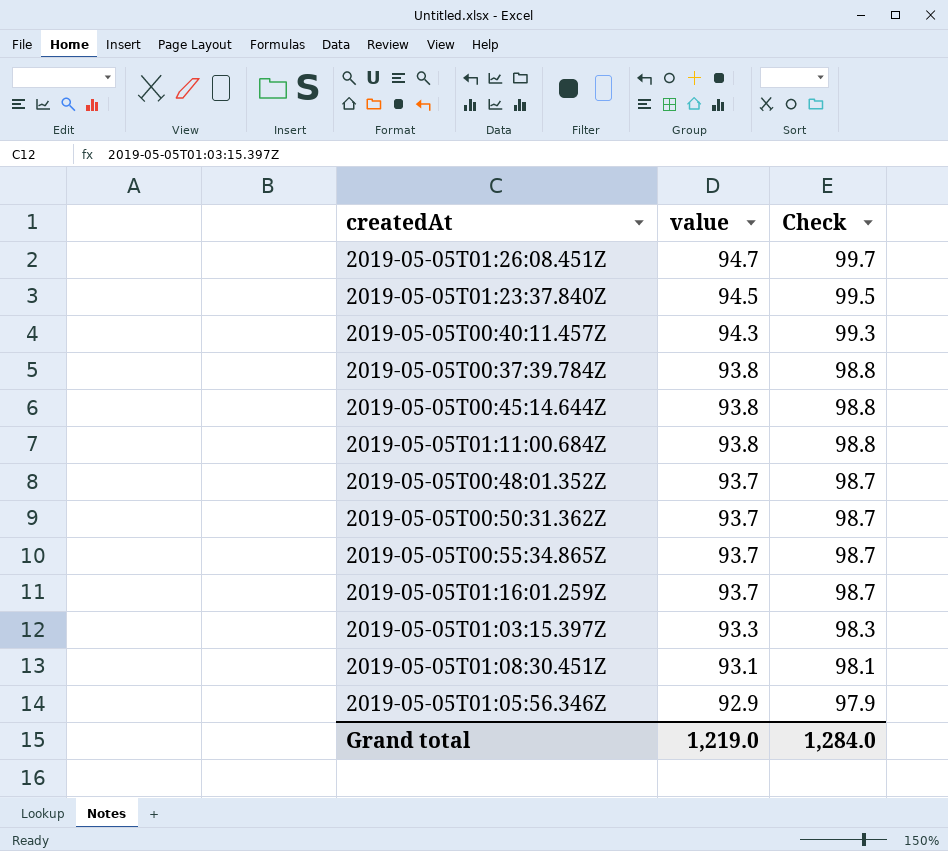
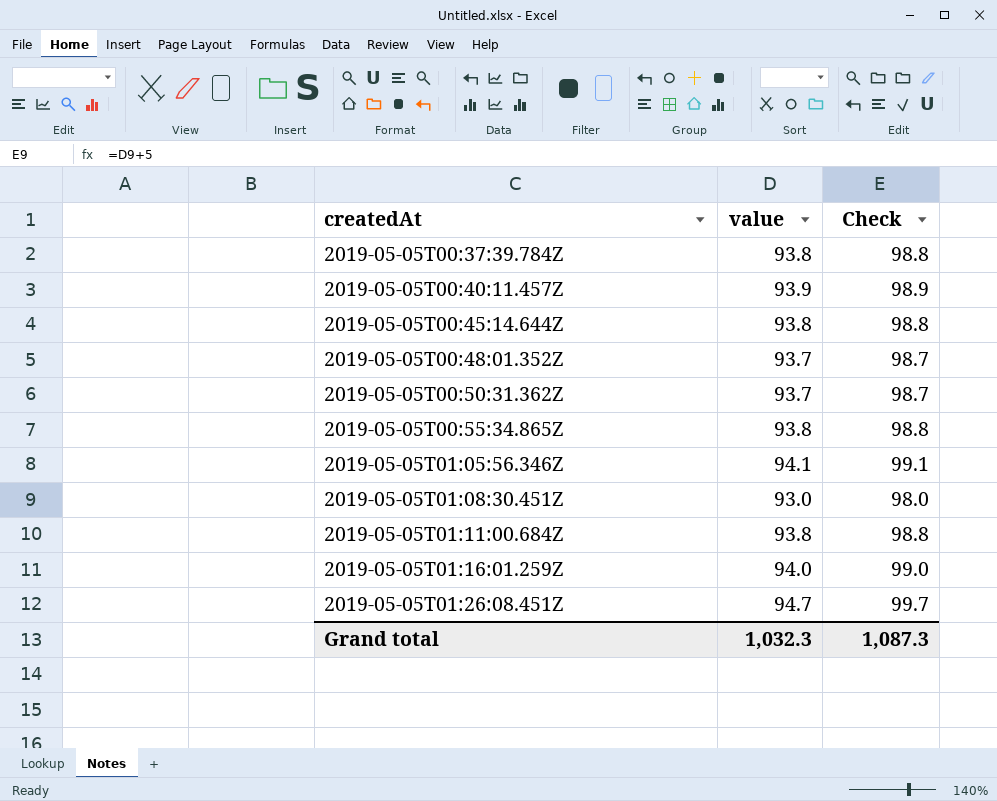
row order: value descending -> createdAt ascending
row 2019-05-05T01:23:37.840Z: 94.5 | 99.5 -> none
row 2019-05-05T01:03:15.397Z: 93.3 | 98.3 -> none
2019-05-05T00:40:11.457Z | value: 94.3 -> 93.9
2019-05-05T00:40:11.457Z | Check: 99.3 -> 98.9
2019-05-05T00:55:34.865Z | value: 93.7 -> 93.8
2019-05-05T00:55:34.865Z | Check: 98.7 -> 98.8
2019-05-05T01:05:56.346Z | value: 92.9 -> 94.1
2019-05-05T01:05:56.346Z | Check: 97.9 -> 99.1
2019-05-05T01:08:30.451Z | value: 93.1 -> 93.0
2019-05-05T01:08:30.451Z | Check: 98.1 -> 98.0
2019-05-05T01:16:01.259Z | value: 93.7 -> 94.0
2019-05-05T01:16:01.259Z | Check: 98.7 -> 99.0
Grand total | value: 1,219.0 -> 1,032.3
Grand total | Check: 1,284.0 -> 1,087.3

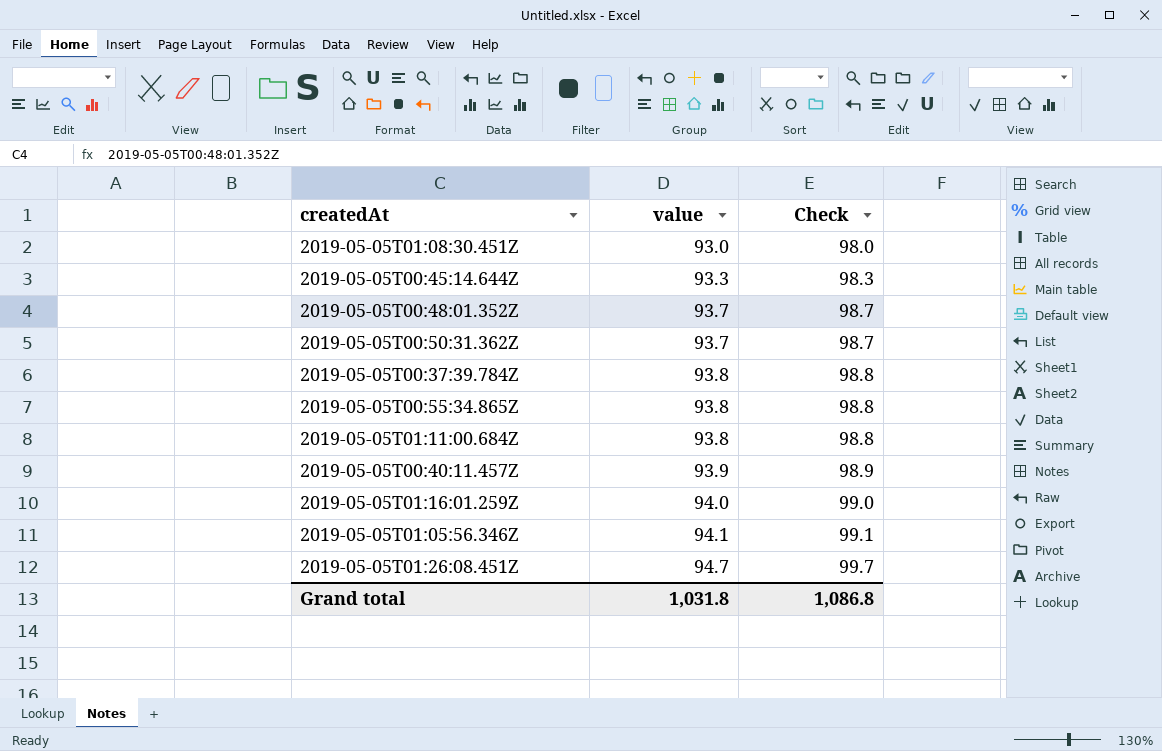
row order: createdAt ascending -> value ascending
2019-05-05T00:45:14.644Z | value: 93.8 -> 93.3
2019-05-05T00:45:14.644Z | Check: 98.8 -> 98.3
Grand total | value: 1,032.3 -> 1,031.8
Grand total | Check: 1,087.3 -> 1,086.8

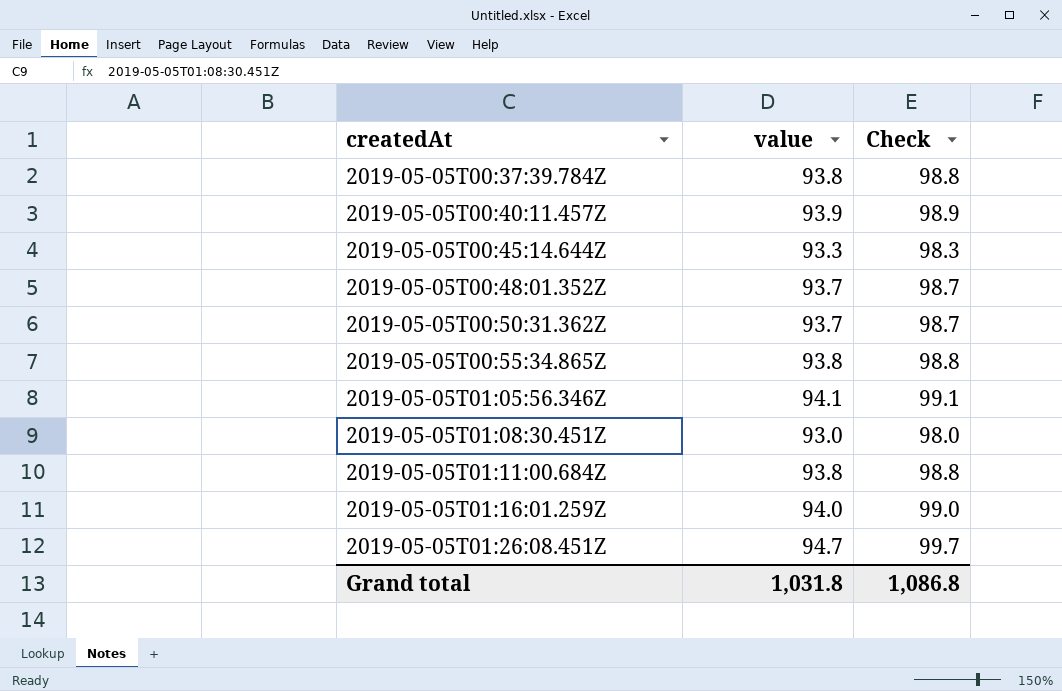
row order: value ascending -> createdAt ascending

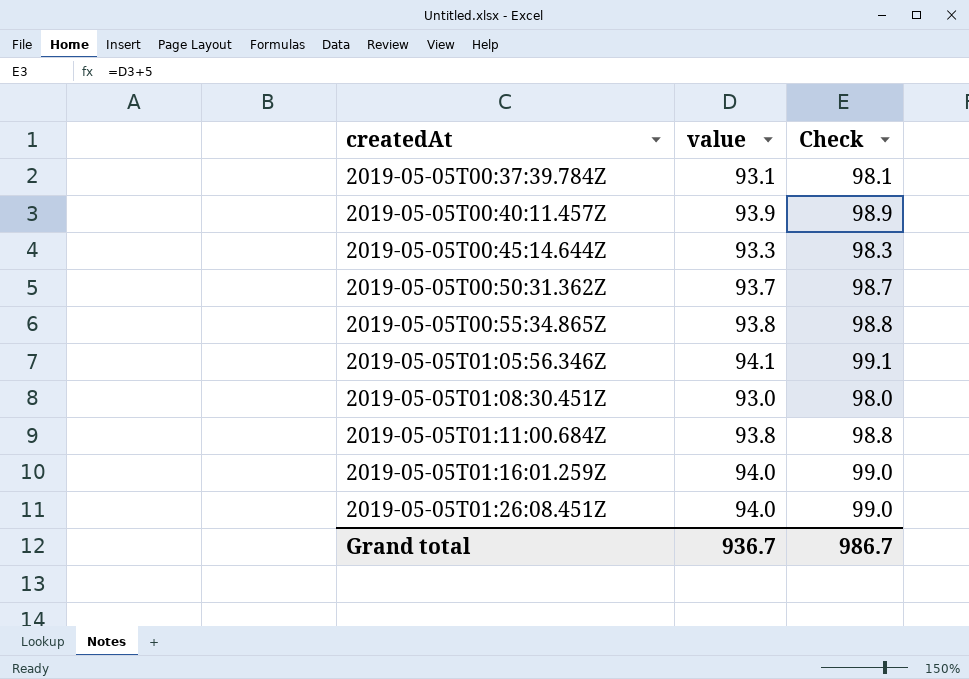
row 2019-05-05T00:48:01.352Z: 93.7 | 98.7 -> none
2019-05-05T00:37:39.784Z | value: 93.8 -> 93.1
2019-05-05T00:37:39.784Z | Check: 98.8 -> 98.1
2019-05-05T01:26:08.451Z | value: 94.7 -> 94.0
2019-05-05T01:26:08.451Z | Check: 99.7 -> 99.0
Grand total | value: 1,031.8 -> 936.7
Grand total | Check: 1,086.8 -> 986.7

